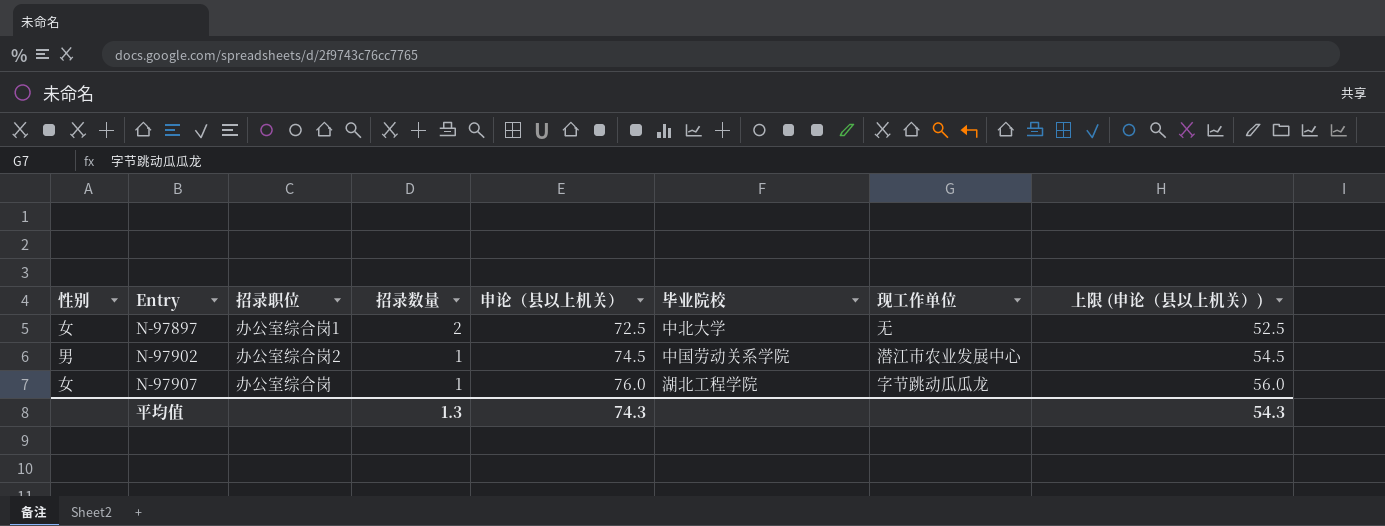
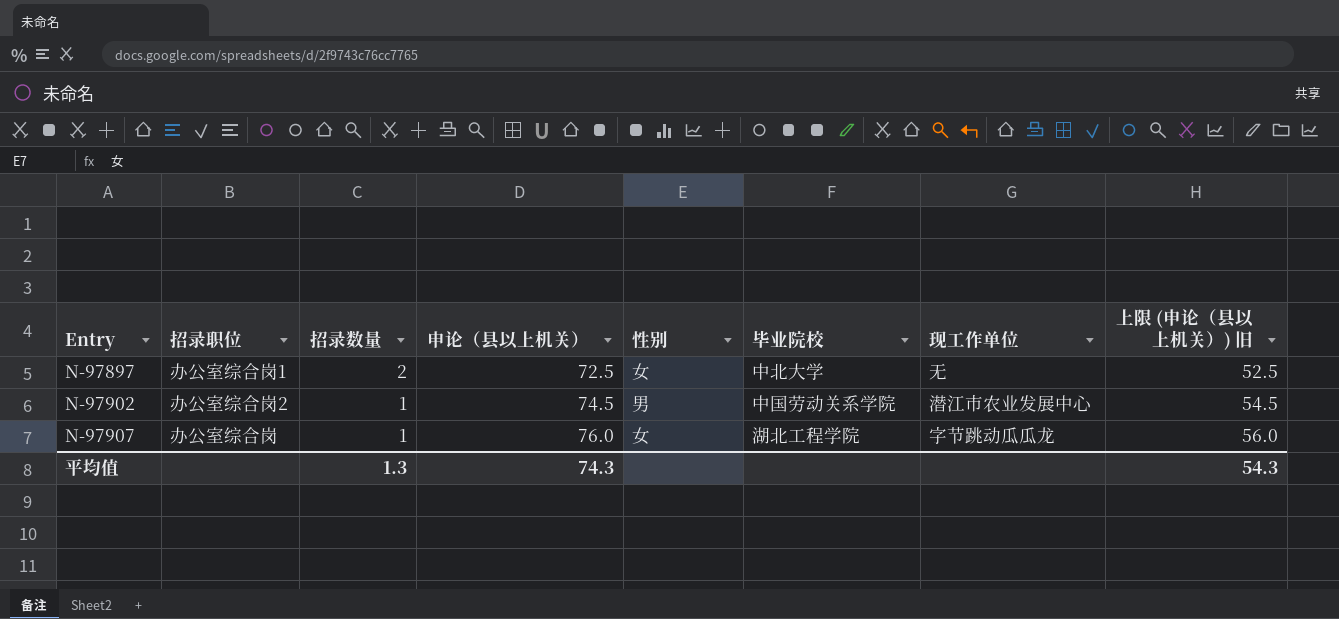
column 性别 | position: 1 -> 5
column name: 上限 (申论（县以上机关）) -> 上限 (申论（县以上机关）) 旧

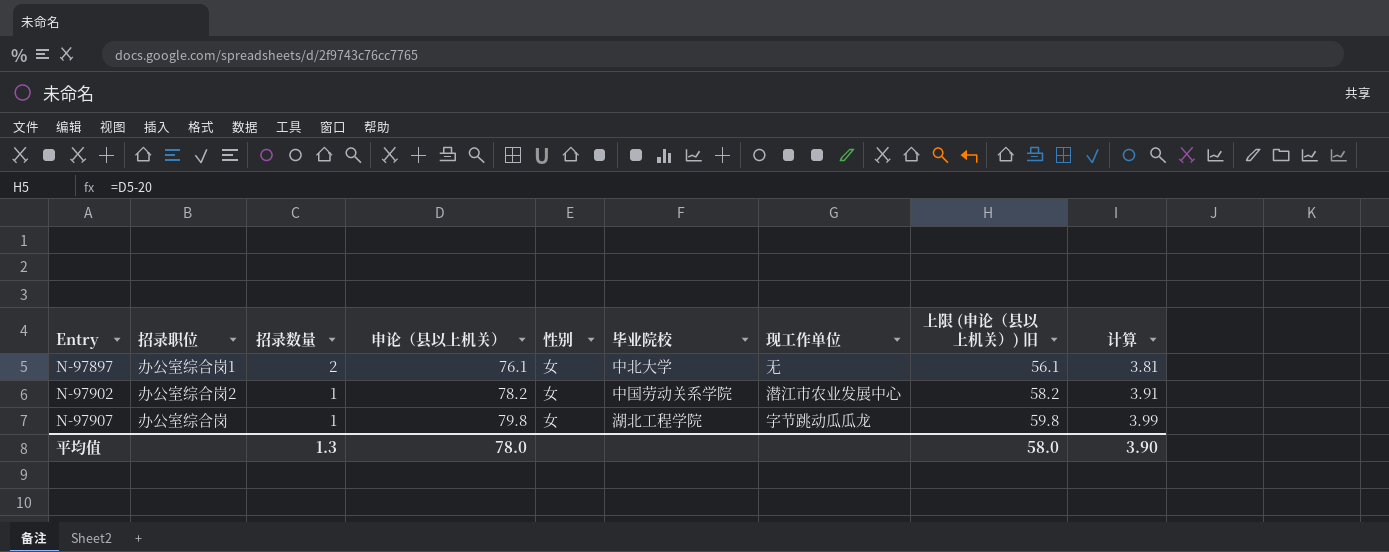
column 计算 | formula: none -> [申论（县以上机关）] * 0.05
N-97897 | 申论（县以上机关）: 72.5 -> 76.1
N-97897 | 上限 (申论（县以上机关）) 旧: 52.5 -> 56.1
N-97902 | 申论（县以上机关）: 74.5 -> 78.2
N-97902 | 性别: 男 -> 女
N-97902 | 上限 (申论（县以上机关）) 旧: 54.5 -> 58.2
N-97907 | 申论（县以上机关）: 76.0 -> 79.8
N-97907 | 上限 (申论（县以上机关）) 旧: 56.0 -> 59.8
平均值 | 申论（县以上机关）: 74.3 -> 78.0
平均值 | 上限 (申论（县以上机关）) 旧: 54.3 -> 58.0

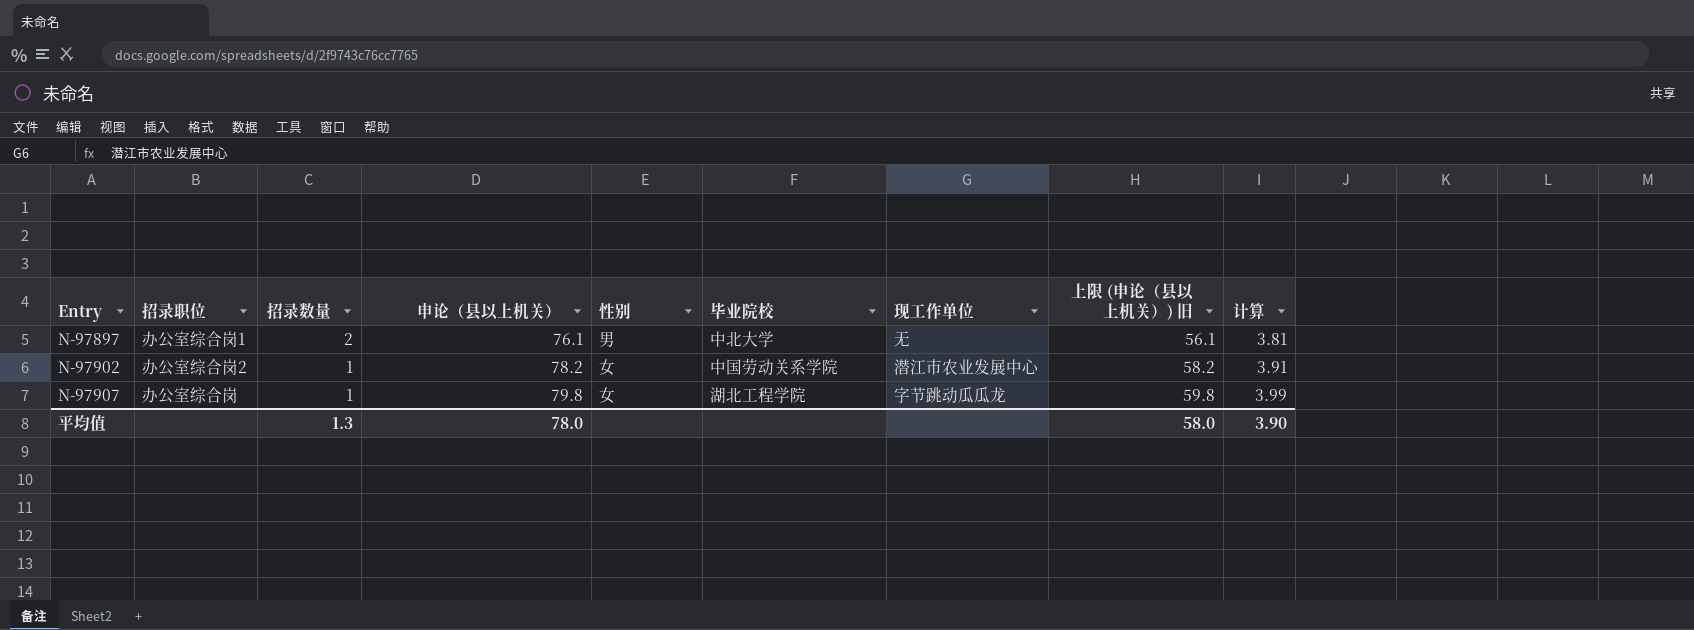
N-97897 | 性别: 女 -> 男

